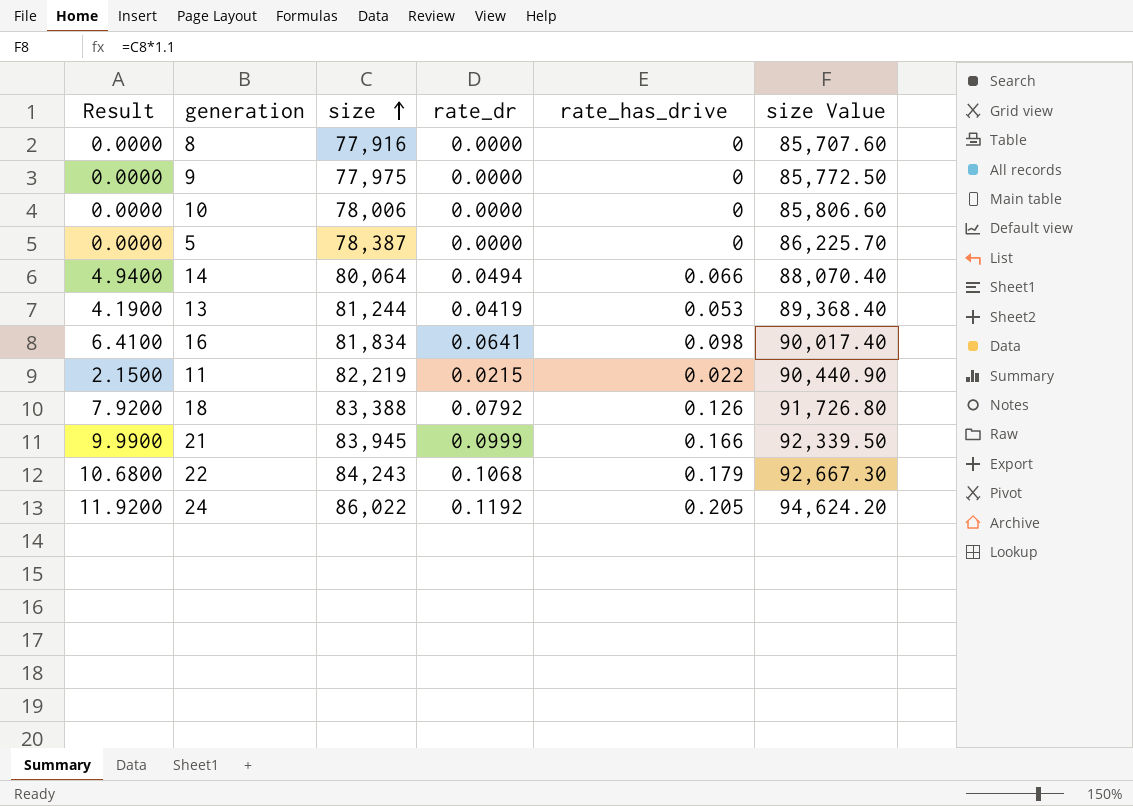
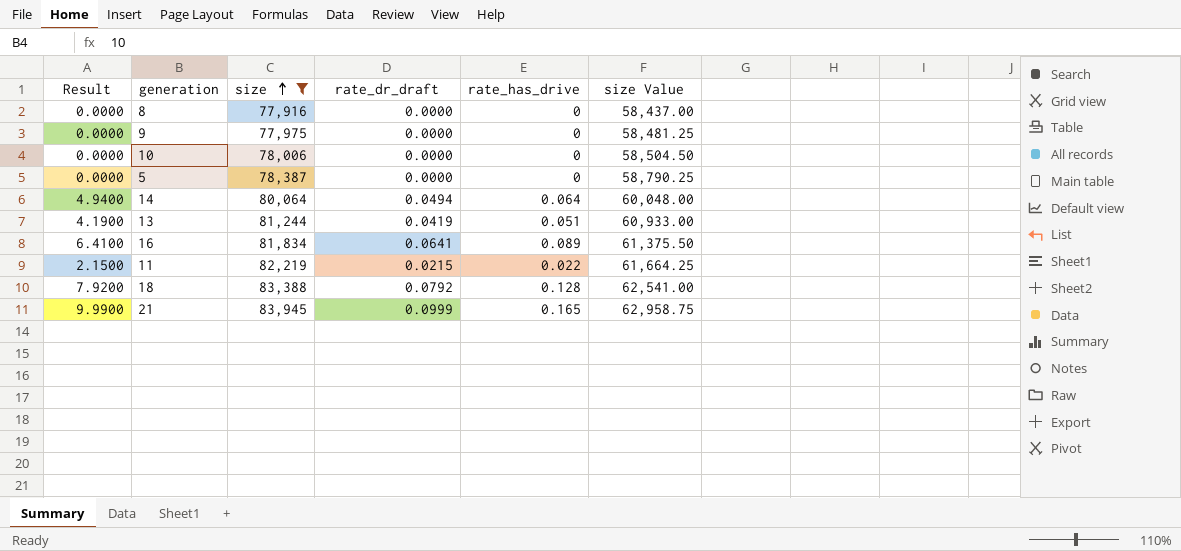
filter: none -> size <= 83,945
column name: rate_dr -> rate_dr_draft
column size Value | formula: [size] * 1.1 -> [size] * 0.75
14 | rate_has_drive: 0.066 -> 0.064
13 | rate_has_drive: 0.053 -> 0.051
16 | rate_has_drive: 0.098 -> 0.089
18 | rate_has_drive: 0.126 -> 0.128
21 | rate_has_drive: 0.166 -> 0.165

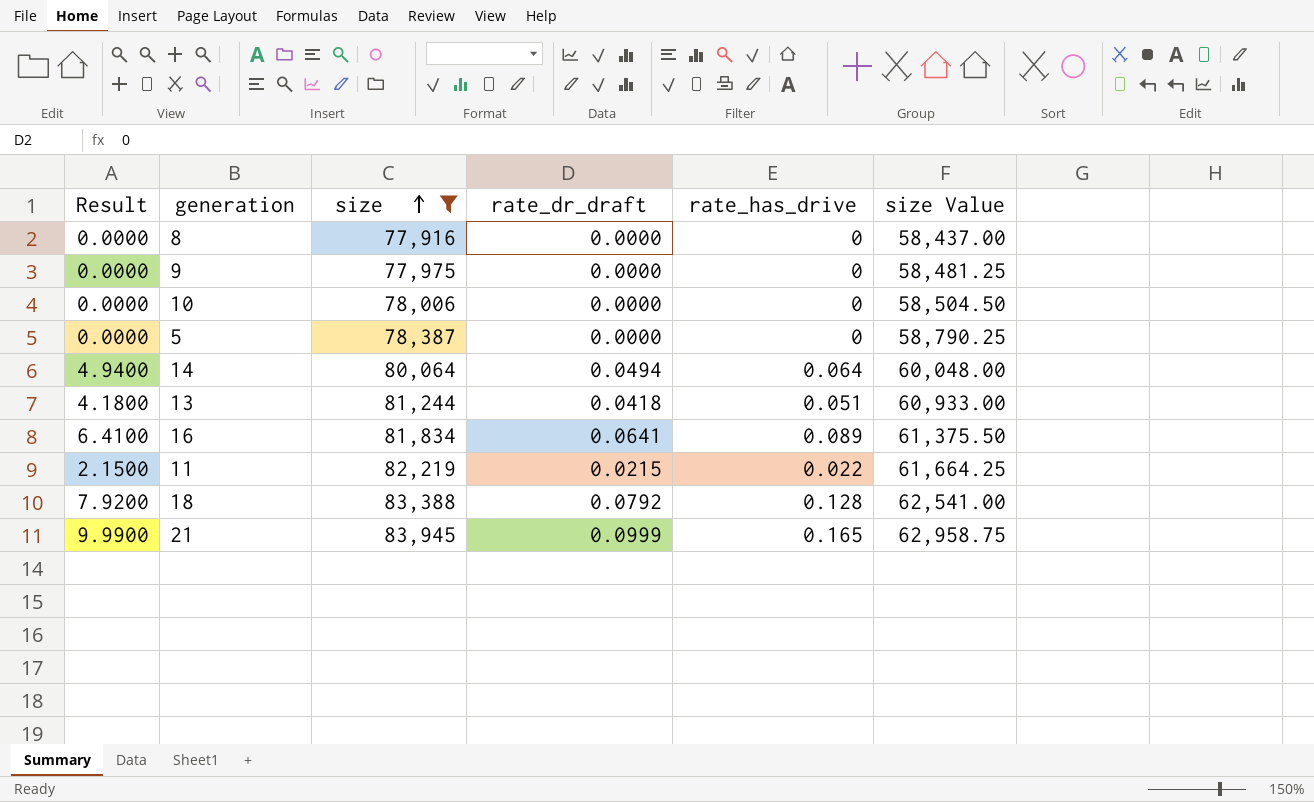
13 | Result: 4.1900 -> 4.1800
13 | rate_dr_draft: 0.0419 -> 0.0418

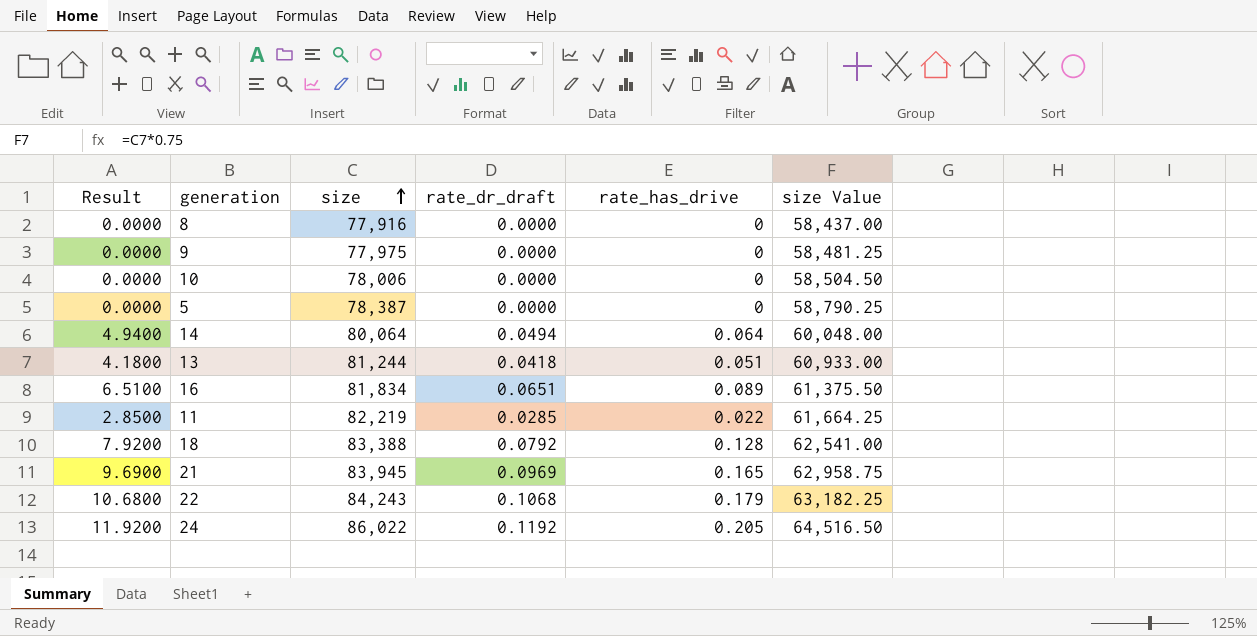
filter: size <= 83,945 -> none
16 | Result: 6.4100 -> 6.5100
16 | rate_dr_draft: 0.0641 -> 0.0651
11 | Result: 2.1500 -> 2.8500
11 | rate_dr_draft: 0.0215 -> 0.0285
21 | Result: 9.9900 -> 9.6900
21 | rate_dr_draft: 0.0999 -> 0.0969

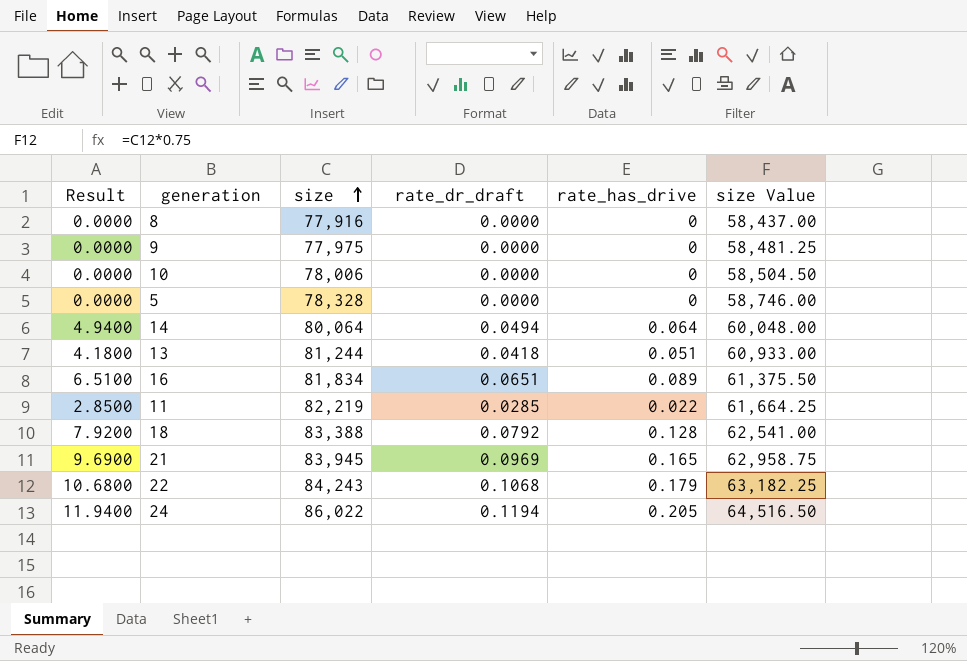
5 | size: 78,387 -> 78,328
5 | size Value: 58,790.25 -> 58,746.00
24 | Result: 11.9200 -> 11.9400
24 | rate_dr_draft: 0.1192 -> 0.1194

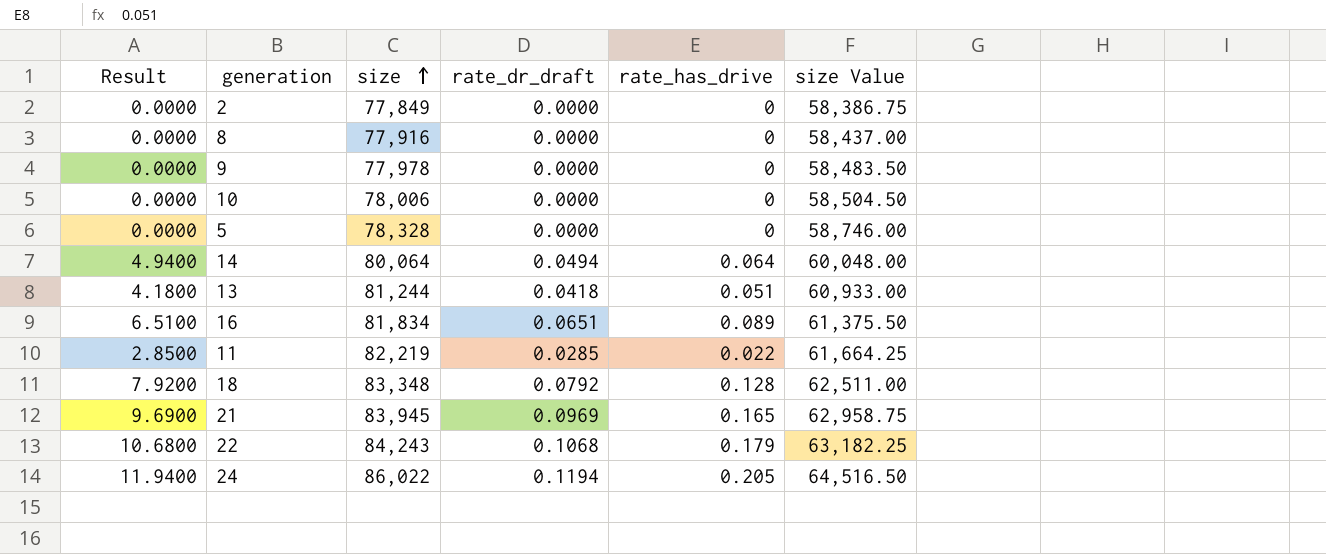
row 2: none -> 0.0000 | 77,849 | 0.0000 | 0 | 58,386.75
9 | size: 77,975 -> 77,978
9 | size Value: 58,481.25 -> 58,483.50
18 | size: 83,388 -> 83,348
18 | size Value: 62,541.00 -> 62,511.00

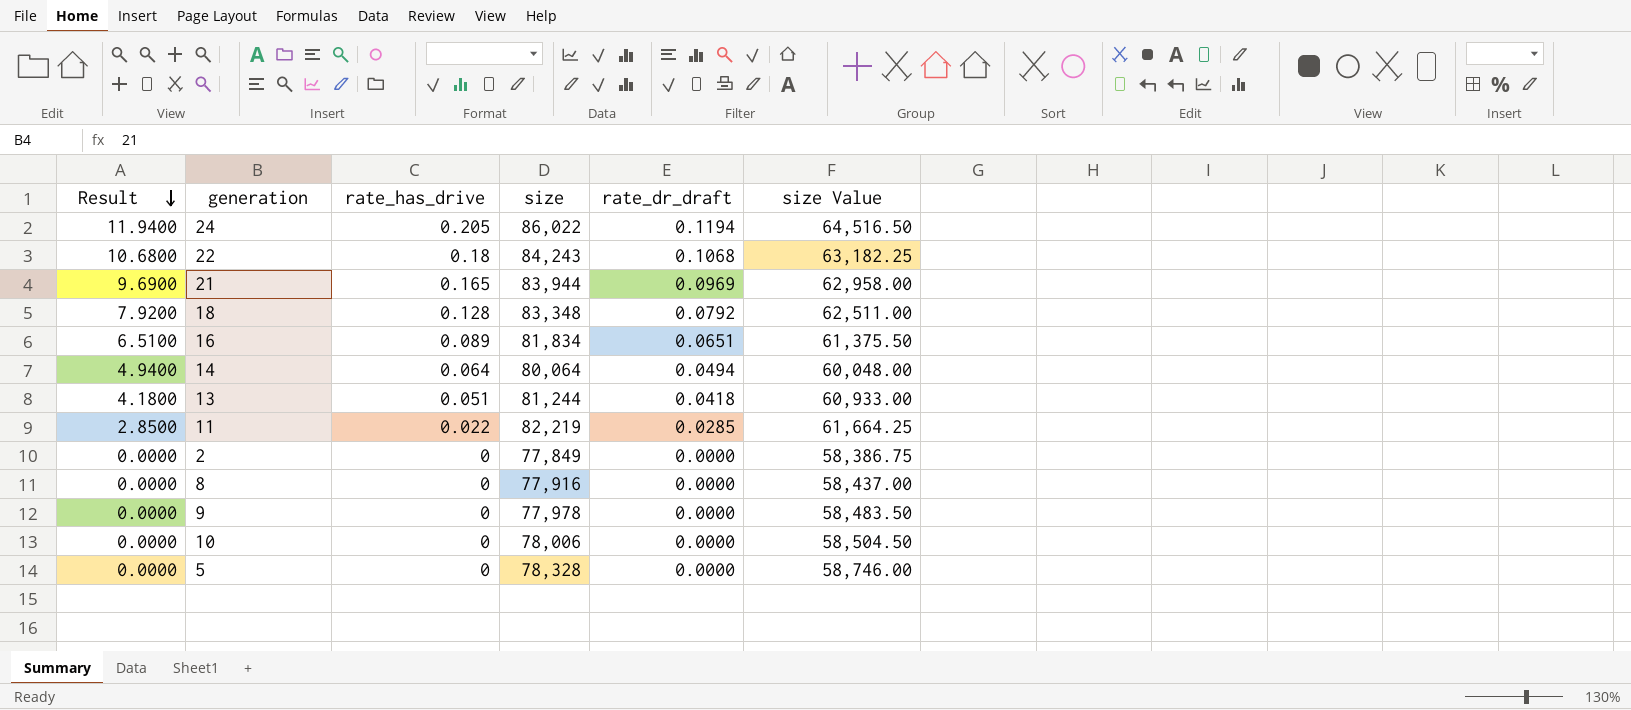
row order: size ascending -> Result descending
column rate_has_drive | position: 5 -> 3
22 | rate_has_drive: 0.179 -> 0.18
21 | size: 83,945 -> 83,944
21 | size Value: 62,958.75 -> 62,958.00

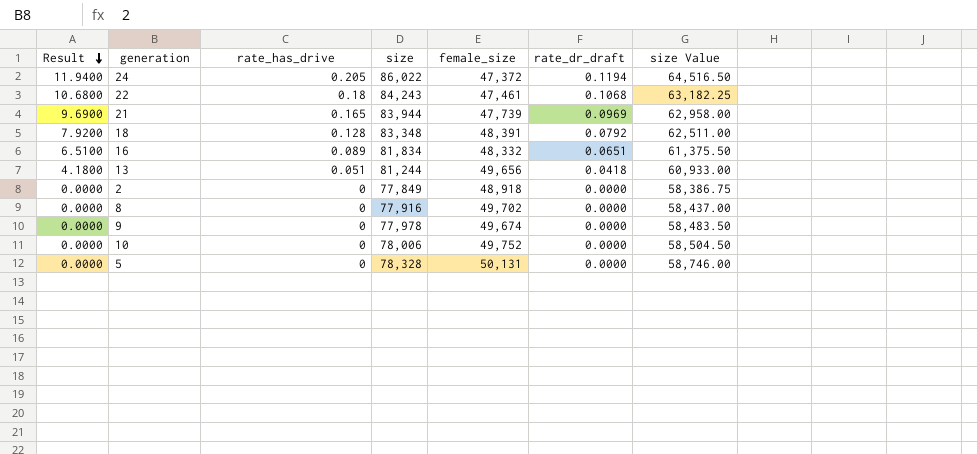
column female_size | position: none -> 5
row 14: 4.9400 | 0.064 | 80,064 | 0.0494 | 60,048.00 -> none
row 11: 2.8500 | 0.022 | 82,219 | 0.0285 | 61,664.25 -> none

